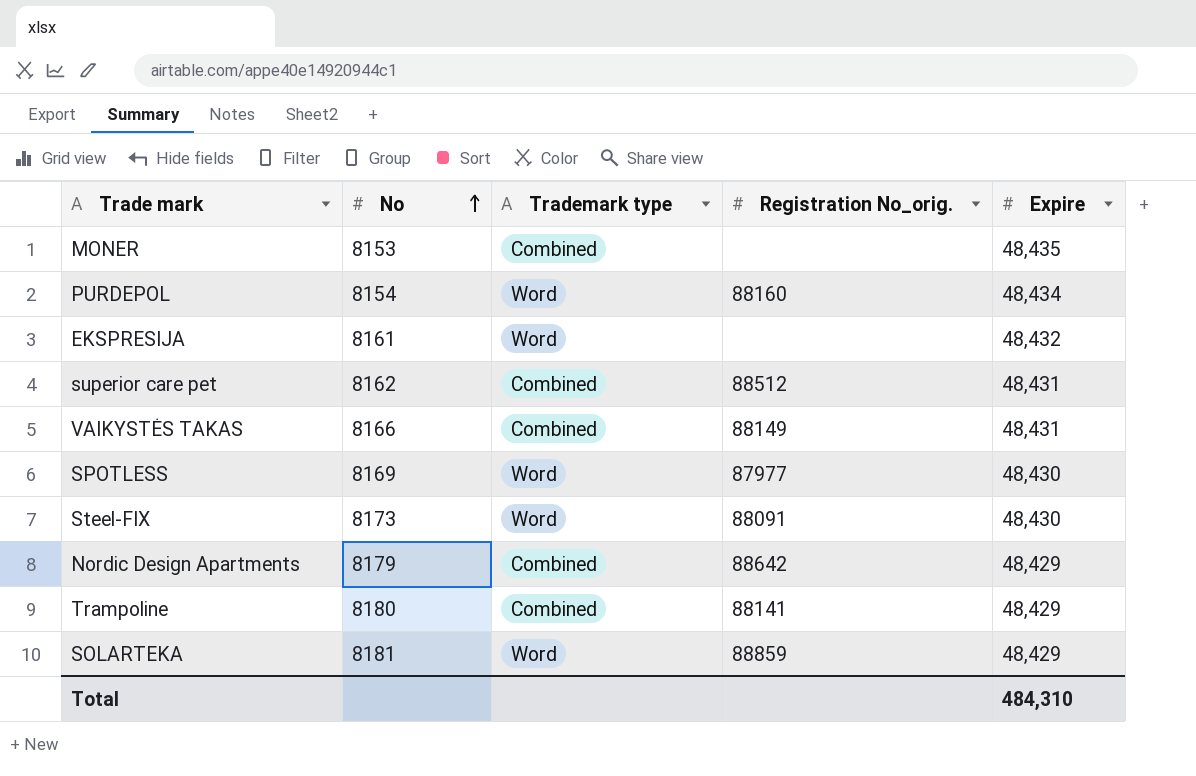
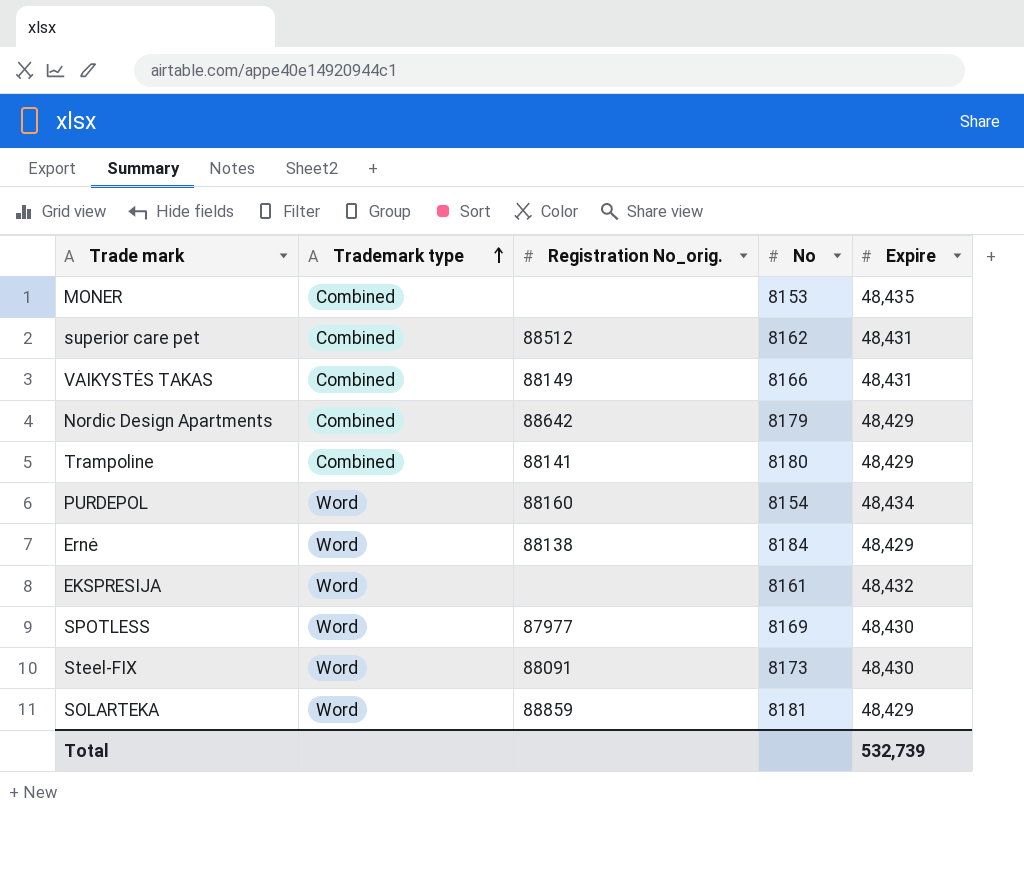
row order: No ascending -> Trademark type ascending
column No | position: 2 -> 4
row Ernė: none -> Word | 88138 | 8184 | 48,429
Total | Expire: 484,310 -> 532,739

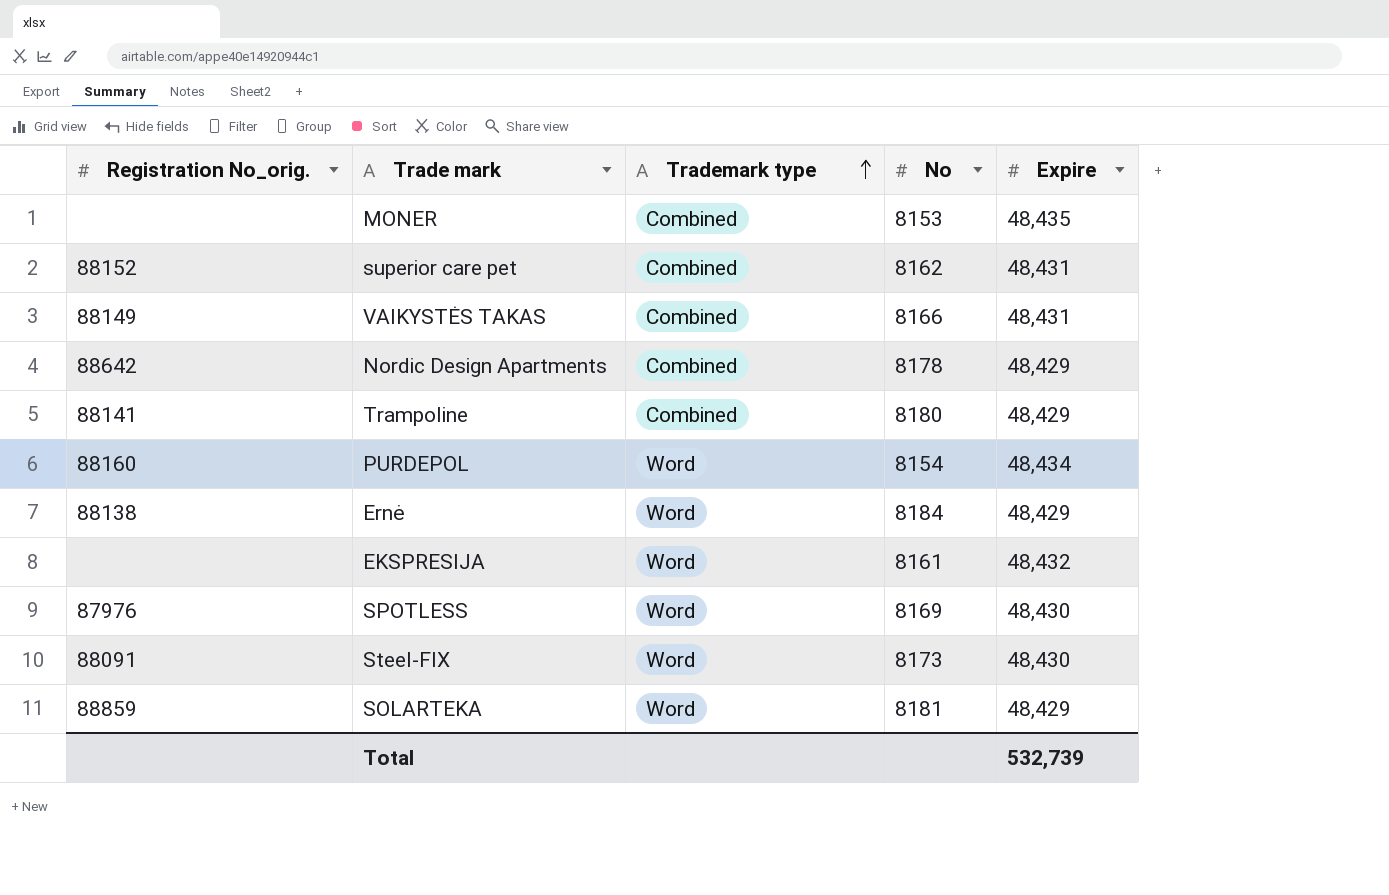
column Registration No_orig. | position: 3 -> 1
superior care pet | Registration No_orig.: 88512 -> 88152
Nordic Design Apartments | No: 8179 -> 8178
SPOTLESS | Registration No_orig.: 87977 -> 87976

